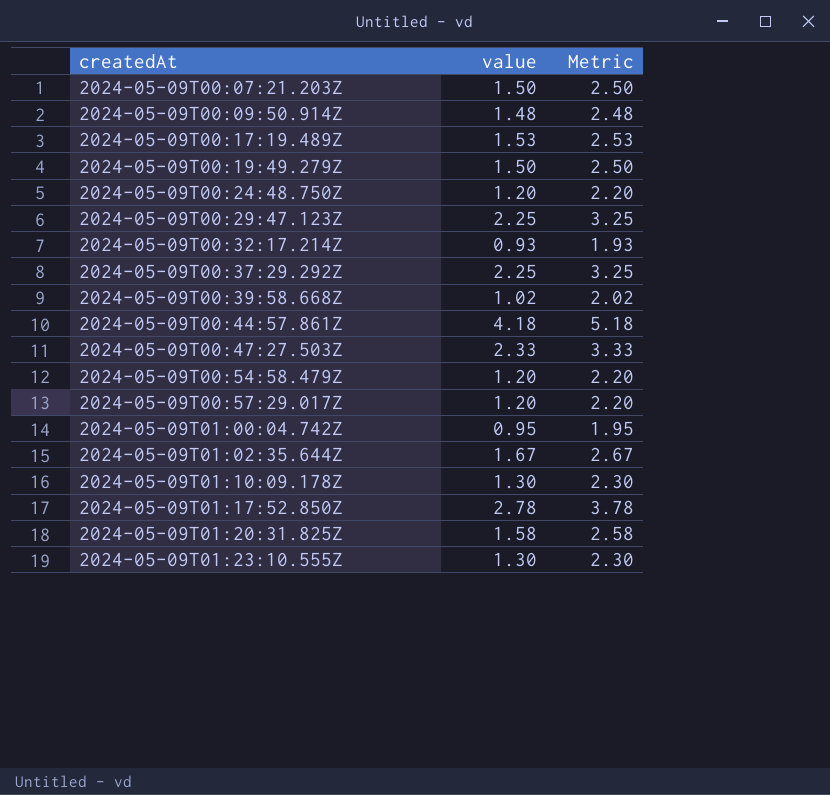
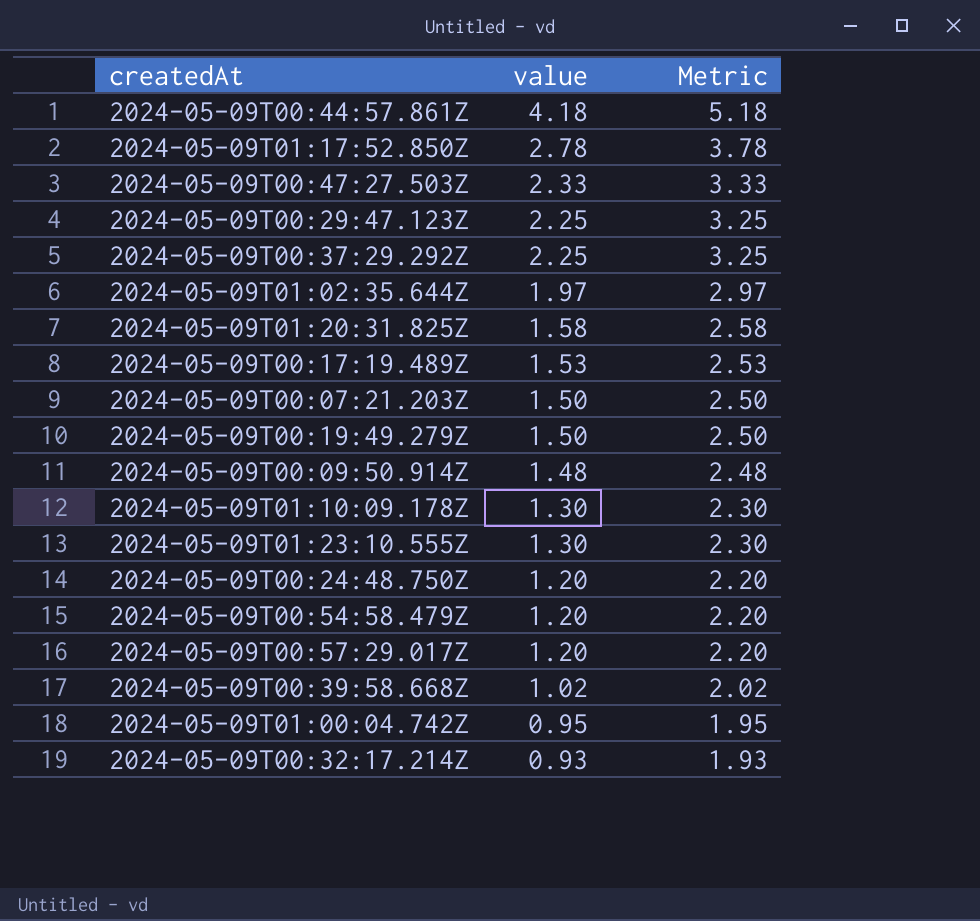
row order: createdAt ascending -> value descending
2024-05-09T01:02:35.644Z | value: 1.67 -> 1.97
2024-05-09T01:02:35.644Z | Metric: 2.67 -> 2.97

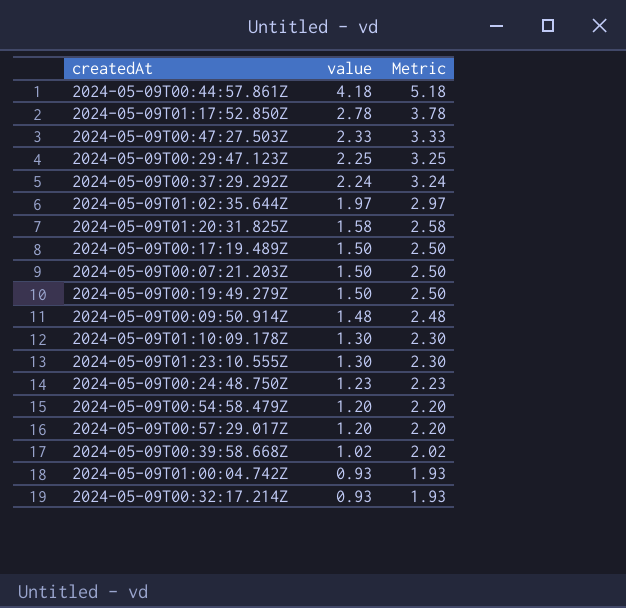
2024-05-09T00:37:29.292Z | value: 2.25 -> 2.24
2024-05-09T00:37:29.292Z | Metric: 3.25 -> 3.24
2024-05-09T00:17:19.489Z | value: 1.53 -> 1.50
2024-05-09T00:17:19.489Z | Metric: 2.53 -> 2.50
2024-05-09T00:24:48.750Z | value: 1.20 -> 1.23
2024-05-09T00:24:48.750Z | Metric: 2.20 -> 2.23
2024-05-09T01:00:04.742Z | value: 0.95 -> 0.93
2024-05-09T01:00:04.742Z | Metric: 1.95 -> 1.93

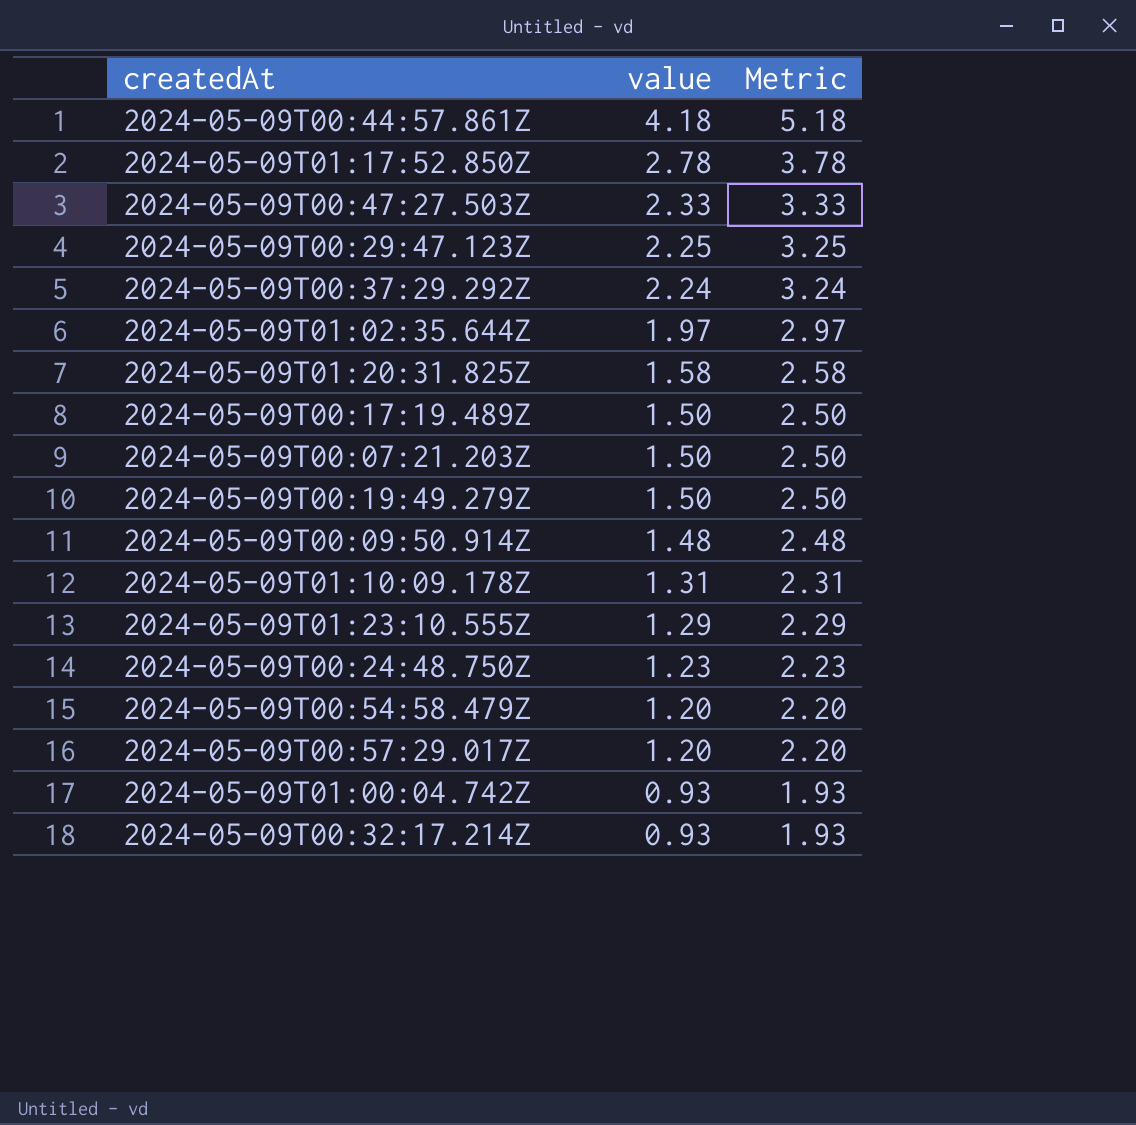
row 2024-05-09T00:39:58.668Z: 1.02 | 2.02 -> none
2024-05-09T01:10:09.178Z | value: 1.30 -> 1.31
2024-05-09T01:10:09.178Z | Metric: 2.30 -> 2.31
2024-05-09T01:23:10.555Z | value: 1.30 -> 1.29
2024-05-09T01:23:10.555Z | Metric: 2.30 -> 2.29

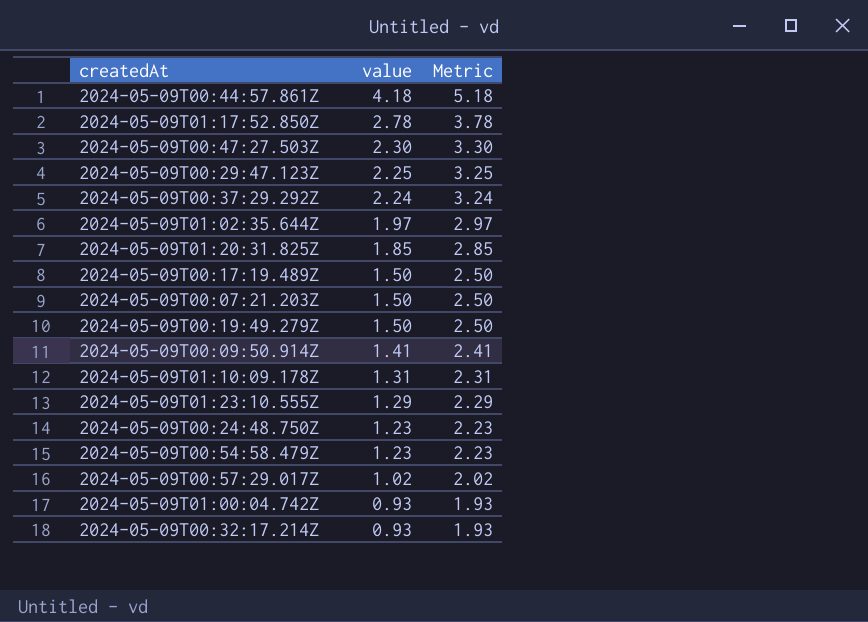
2024-05-09T00:47:27.503Z | value: 2.33 -> 2.30
2024-05-09T00:47:27.503Z | Metric: 3.33 -> 3.30
2024-05-09T01:20:31.825Z | value: 1.58 -> 1.85
2024-05-09T01:20:31.825Z | Metric: 2.58 -> 2.85
2024-05-09T00:09:50.914Z | value: 1.48 -> 1.41
2024-05-09T00:09:50.914Z | Metric: 2.48 -> 2.41
2024-05-09T00:54:58.479Z | value: 1.20 -> 1.23
2024-05-09T00:54:58.479Z | Metric: 2.20 -> 2.23
2024-05-09T00:57:29.017Z | value: 1.20 -> 1.02
2024-05-09T00:57:29.017Z | Metric: 2.20 -> 2.02

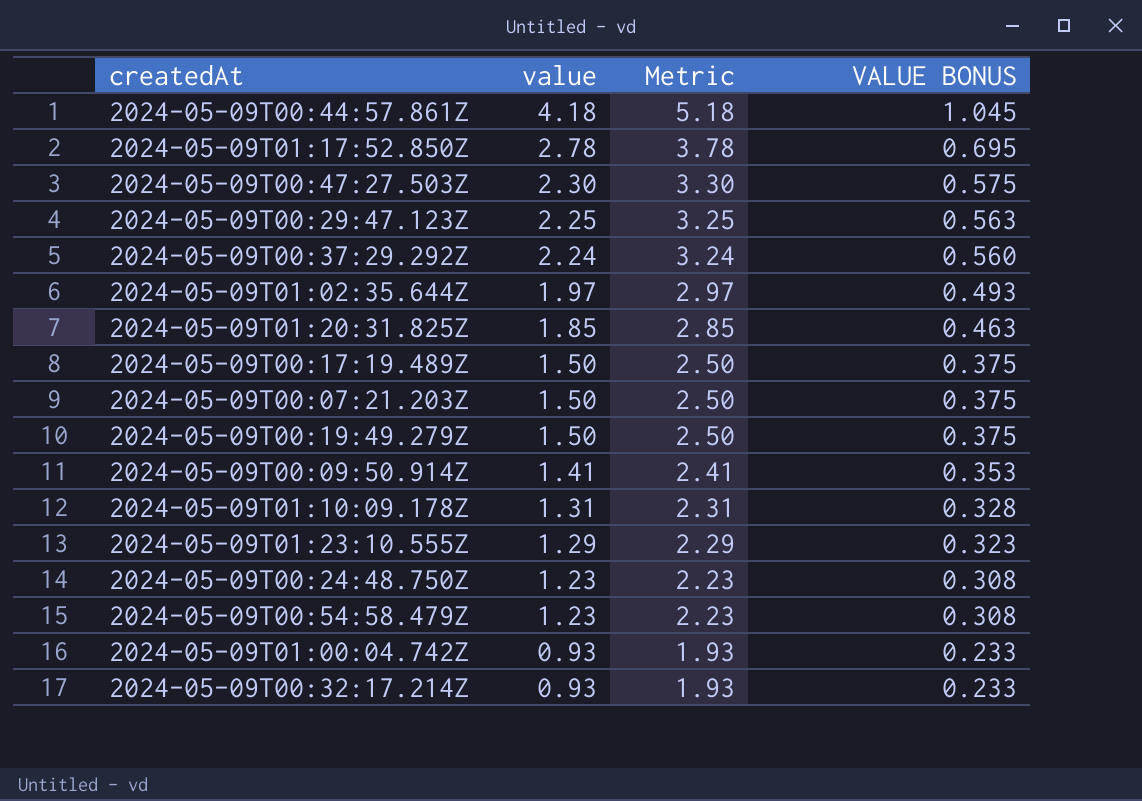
column VALUE BONUS | formula: none -> [value] * 0.25
row 2024-05-09T00:57:29.017Z: 1.02 | 2.02 -> none

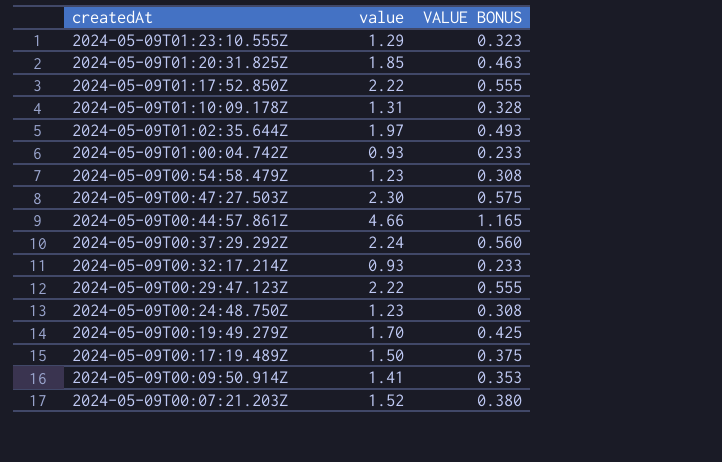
row order: value descending -> createdAt descending
column Metric | formula: [value] + 1 -> none
2024-05-09T01:17:52.850Z | value: 2.78 -> 2.22
2024-05-09T01:17:52.850Z | VALUE BONUS: 0.695 -> 0.555
2024-05-09T00:44:57.861Z | value: 4.18 -> 4.66
2024-05-09T00:44:57.861Z | VALUE BONUS: 1.045 -> 1.165
2024-05-09T00:29:47.123Z | value: 2.25 -> 2.22
2024-05-09T00:29:47.123Z | VALUE BONUS: 0.563 -> 0.555
2024-05-09T00:19:49.279Z | value: 1.50 -> 1.70
2024-05-09T00:19:49.279Z | VALUE BONUS: 0.375 -> 0.425
2024-05-09T00:07:21.203Z | value: 1.50 -> 1.52
2024-05-09T00:07:21.203Z | VALUE BONUS: 0.375 -> 0.380

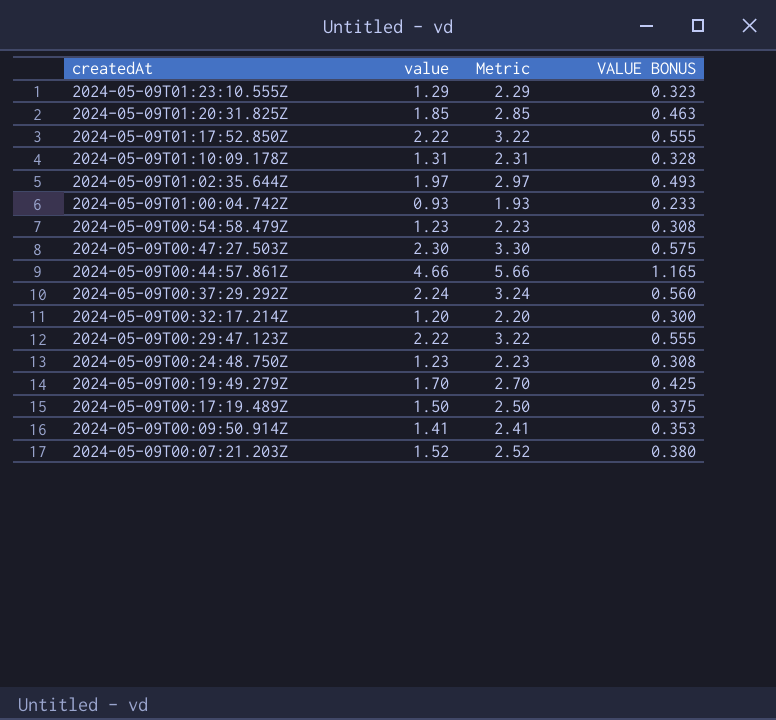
column Metric | formula: none -> [value] + 1
2024-05-09T00:32:17.214Z | value: 0.93 -> 1.20
2024-05-09T00:32:17.214Z | VALUE BONUS: 0.233 -> 0.300

